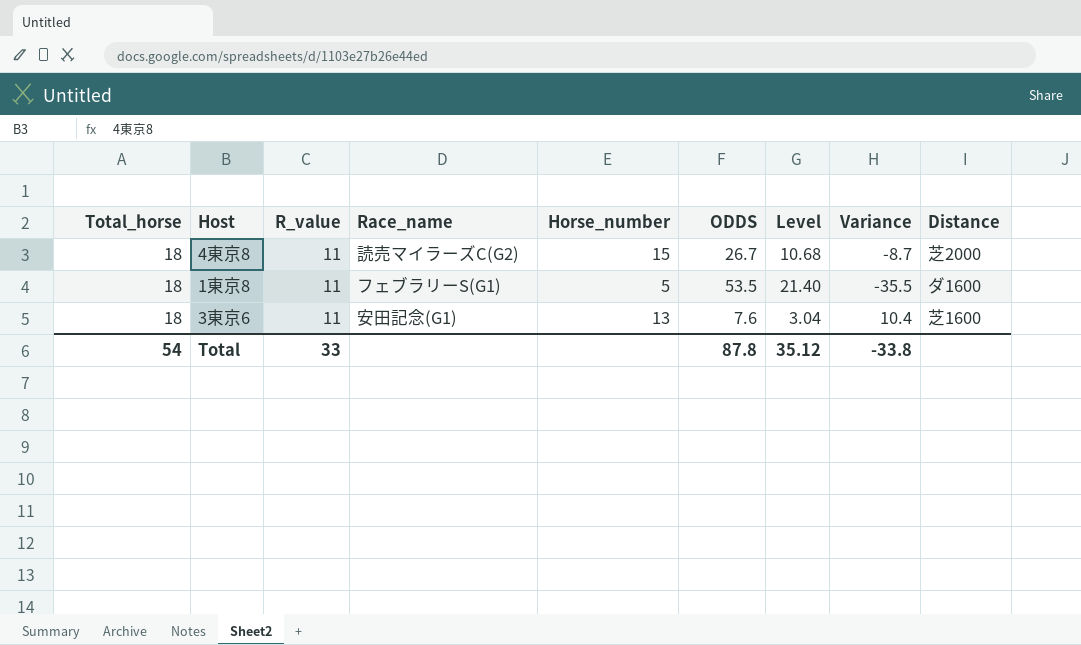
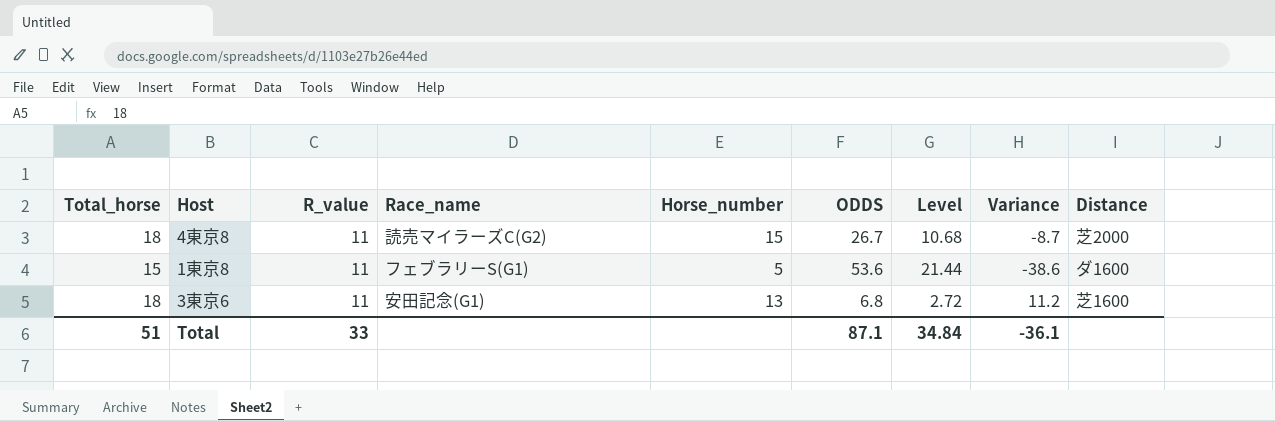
1東京8 | Total_horse: 18 -> 15
1東京8 | ODDS: 53.5 -> 53.6
1東京8 | Level: 21.40 -> 21.44
1東京8 | Variance: -35.5 -> -38.6
3東京6 | ODDS: 7.6 -> 6.8
3東京6 | Level: 3.04 -> 2.72
3東京6 | Variance: 10.4 -> 11.2
Total | Total_horse: 54 -> 51
Total | ODDS: 87.8 -> 87.1
Total | Level: 35.12 -> 34.84
Total | Variance: -33.8 -> -36.1

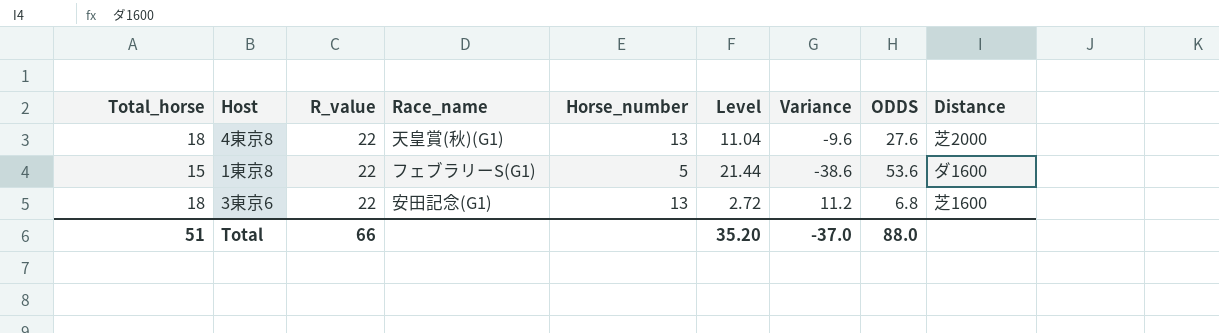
column ODDS | position: 6 -> 8
4東京8 | R_value: 11 -> 22
4東京8 | Race_name: 読売マイラーズC(G2) -> 天皇賞(秋)(G1)
4東京8 | Horse_number: 15 -> 13
4東京8 | Level: 10.68 -> 11.04
4東京8 | Variance: -8.7 -> -9.6
4東京8 | ODDS: 26.7 -> 27.6
1東京8 | R_value: 11 -> 22
3東京6 | R_value: 11 -> 22
Total | R_value: 33 -> 66
Total | Level: 34.84 -> 35.20
Total | Variance: -36.1 -> -37.0
Total | ODDS: 87.1 -> 88.0

